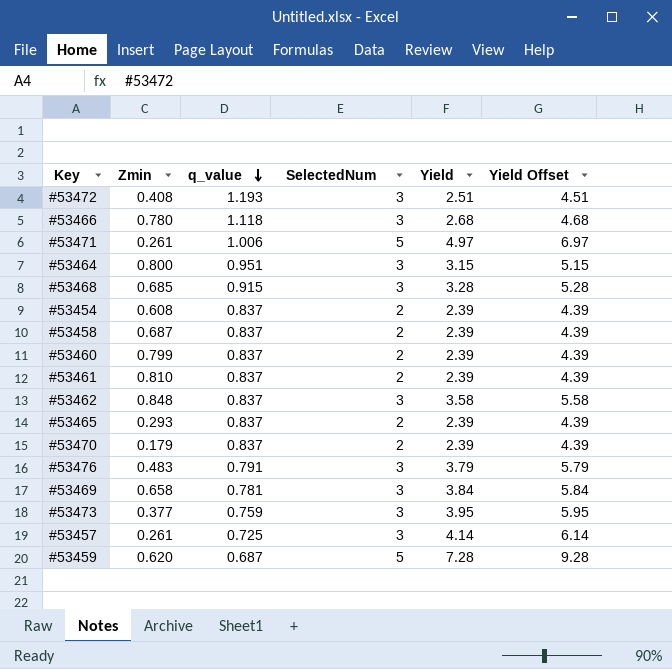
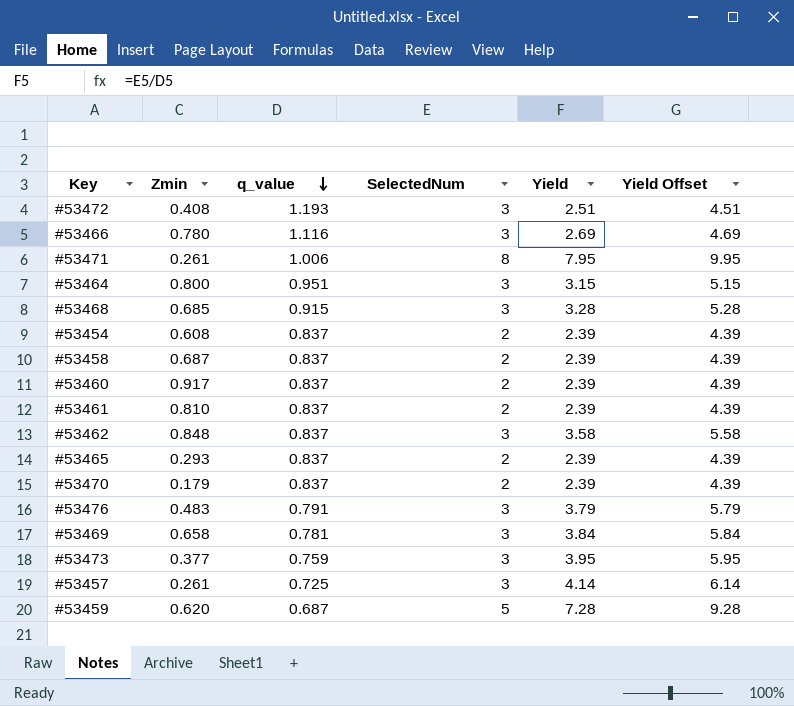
#53466 | q_value: 1.118 -> 1.116
#53466 | Yield: 2.68 -> 2.69
#53466 | Yield Offset: 4.68 -> 4.69
#53471 | SelectedNum: 5 -> 8
#53471 | Yield: 4.97 -> 7.95
#53471 | Yield Offset: 6.97 -> 9.95
#53460 | Zmin: 0.799 -> 0.917

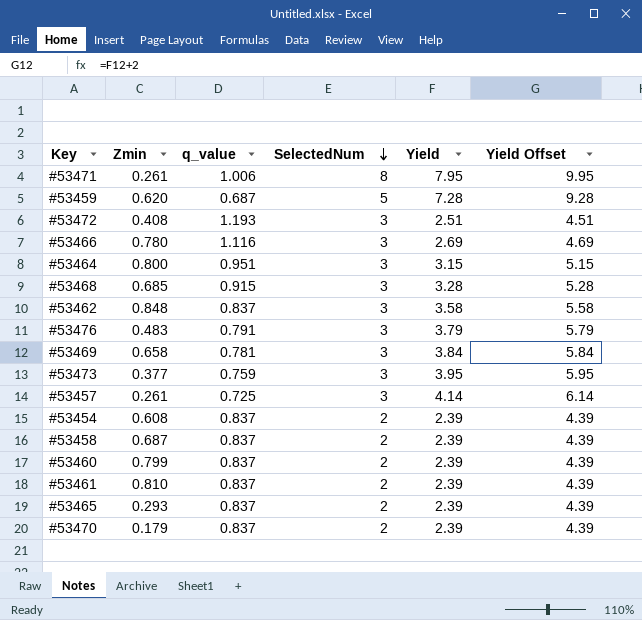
row order: q_value descending -> SelectedNum descending
#53460 | Zmin: 0.917 -> 0.799

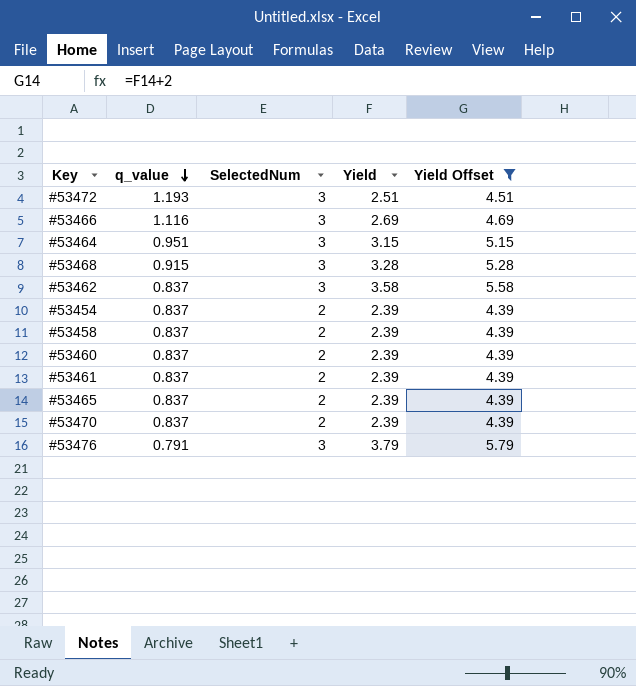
filter: none -> Yield Offset <= 5.79
row order: SelectedNum descending -> q_value descending
column Zmin | position: 2 -> none

